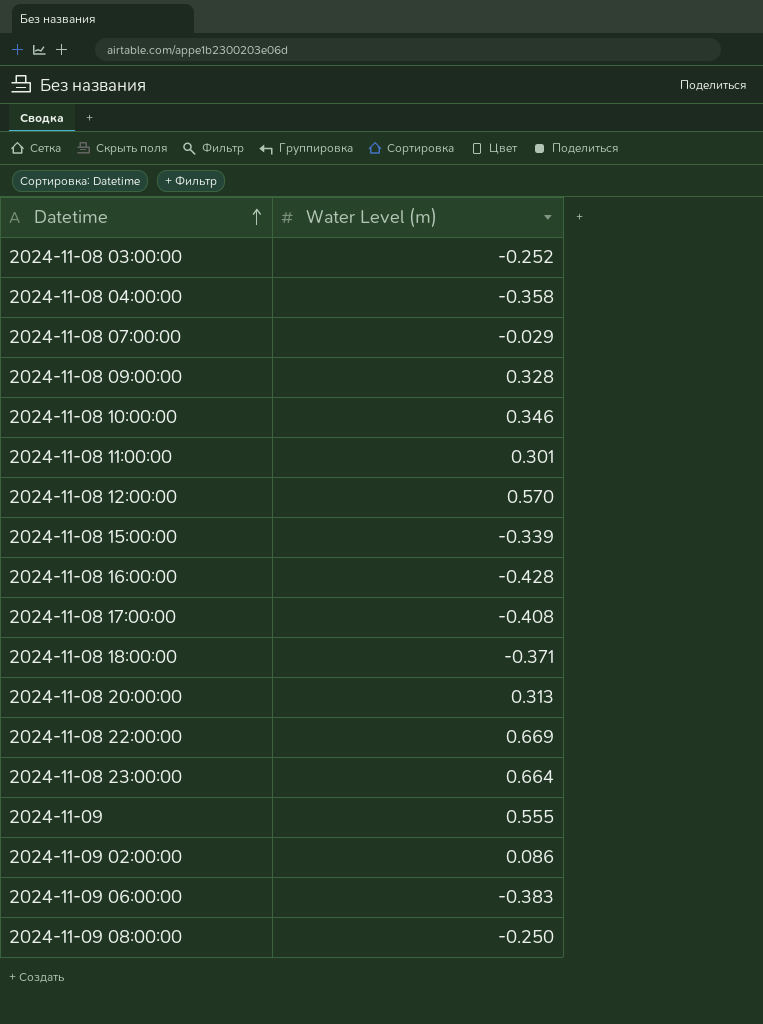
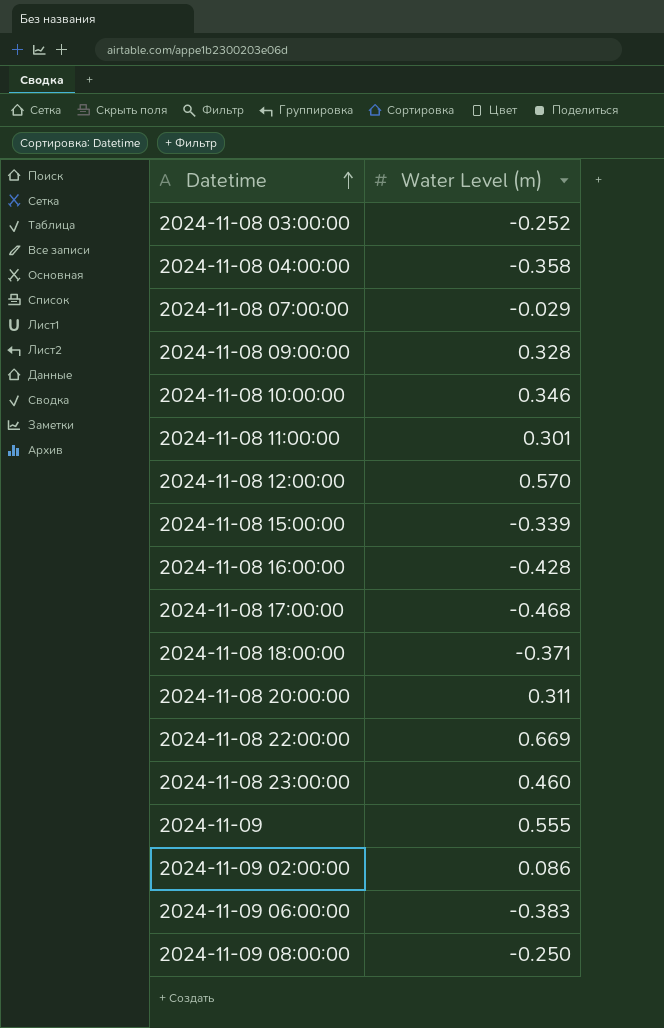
2024-11-08 17:00:00 | Water Level (m): -0.408 -> -0.468
2024-11-08 20:00:00 | Water Level (m): 0.313 -> 0.311
2024-11-08 23:00:00 | Water Level (m): 0.664 -> 0.460

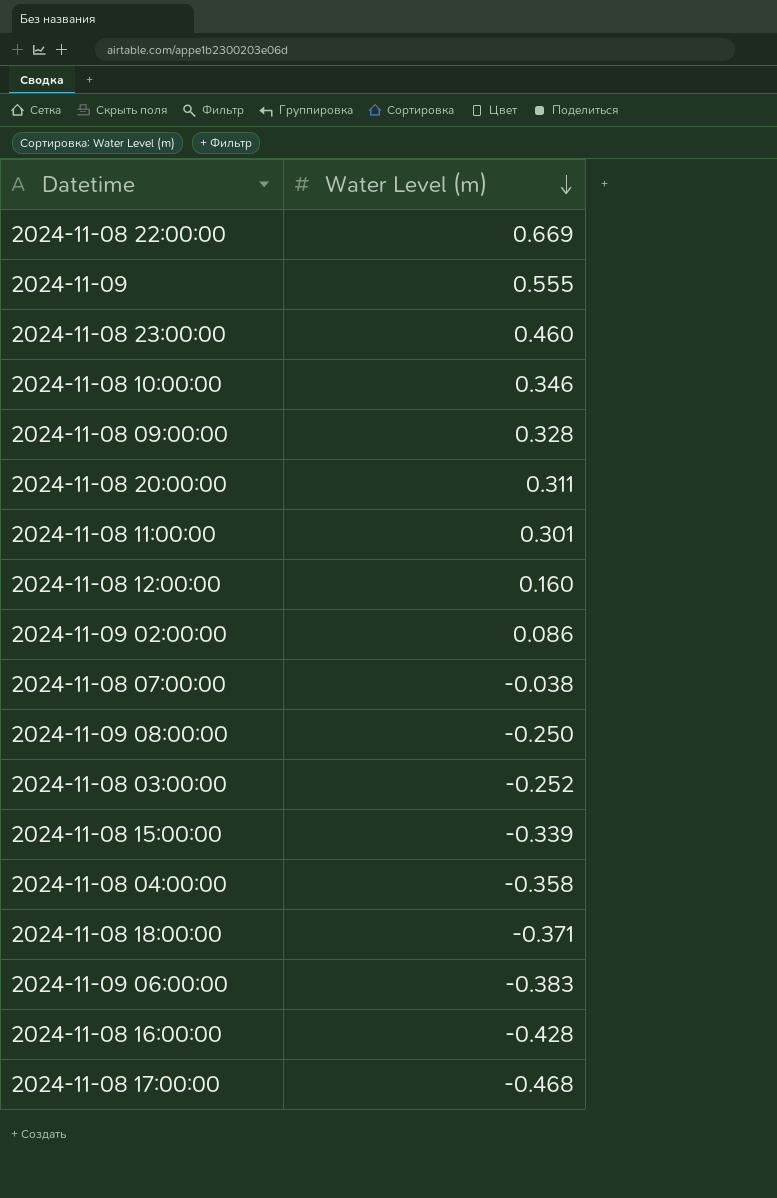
row order: Datetime ascending -> Water Level (m) descending
2024-11-08 12:00:00 | Water Level (m): 0.570 -> 0.160
2024-11-08 07:00:00 | Water Level (m): -0.029 -> -0.038

